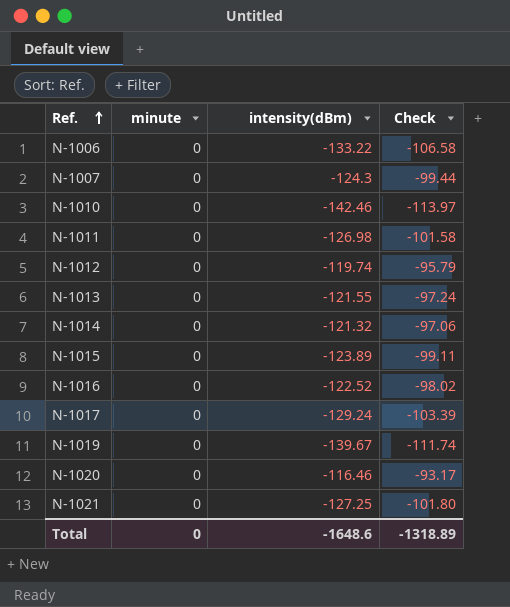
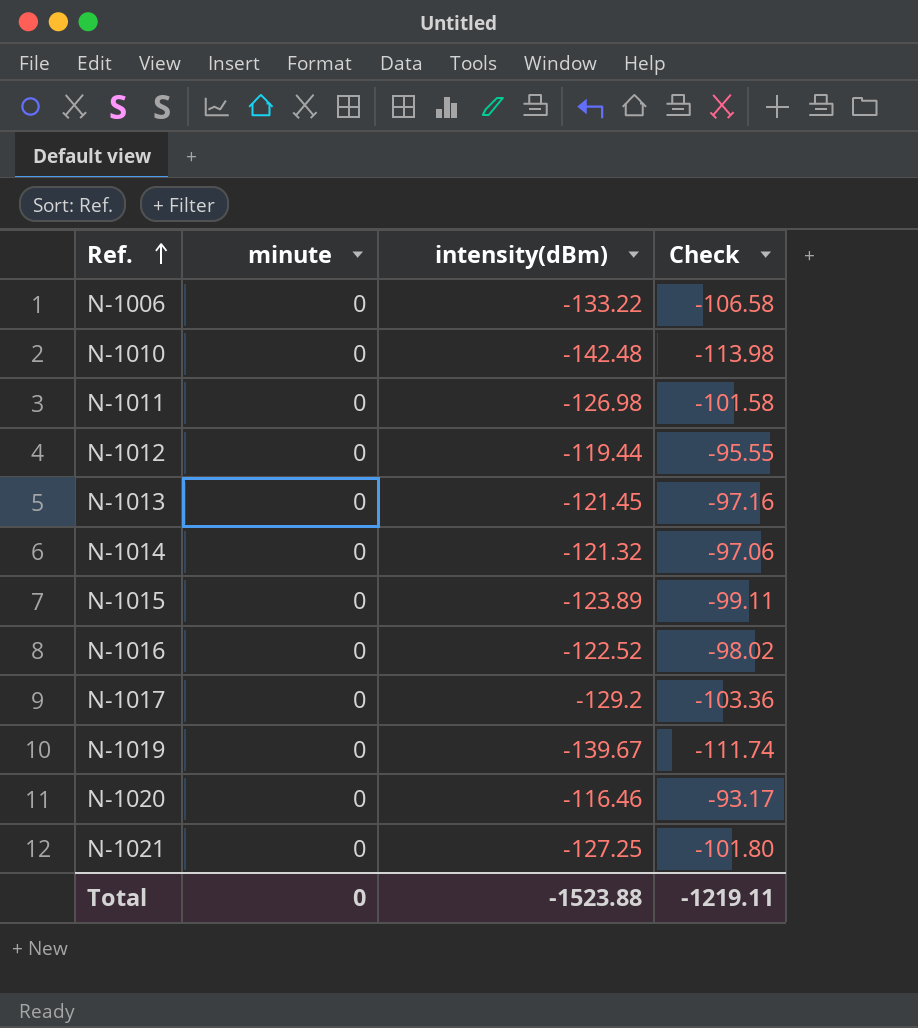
row N-1007: 0 | -124.3 | -99.44 -> none
N-1010 | intensity(dBm): -142.46 -> -142.48
N-1010 | Check: -113.97 -> -113.98
N-1012 | intensity(dBm): -119.74 -> -119.44
N-1012 | Check: -95.79 -> -95.55
N-1013 | intensity(dBm): -121.55 -> -121.45
N-1013 | Check: -97.24 -> -97.16
N-1017 | intensity(dBm): -129.24 -> -129.2
N-1017 | Check: -103.39 -> -103.36
Total | intensity(dBm): -1648.6 -> -1523.88
Total | Check: -1318.89 -> -1219.11

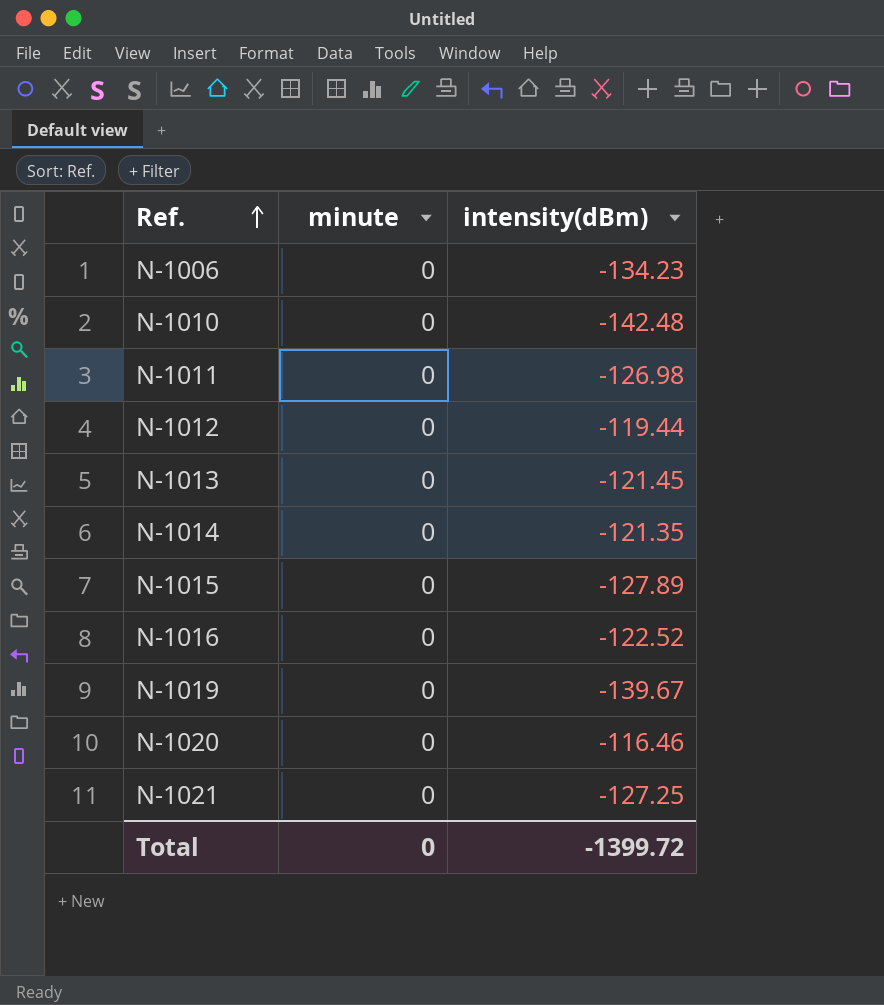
column Check | formula: [intensity(dBm)] * 0.8 -> none
row N-1017: 0 | -129.2 | -103.36 -> none
N-1006 | intensity(dBm): -133.22 -> -134.23
N-1014 | intensity(dBm): -121.32 -> -121.35
N-1015 | intensity(dBm): -123.89 -> -127.89
Total | intensity(dBm): -1523.88 -> -1399.72

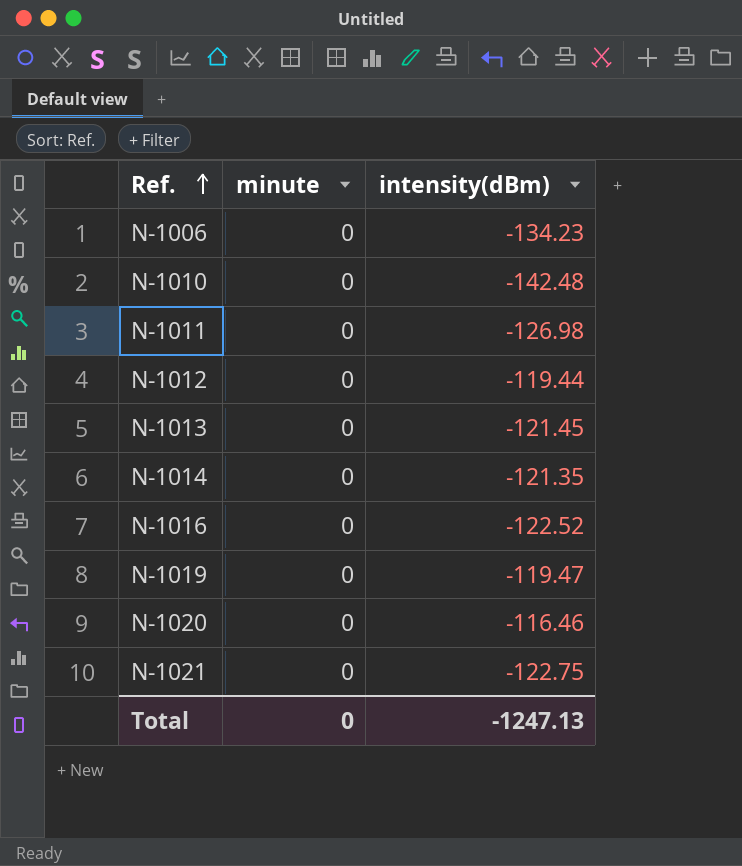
row N-1015: 0 | -127.89 -> none
N-1019 | intensity(dBm): -139.67 -> -119.47
N-1021 | intensity(dBm): -127.25 -> -122.75
Total | intensity(dBm): -1399.72 -> -1247.13

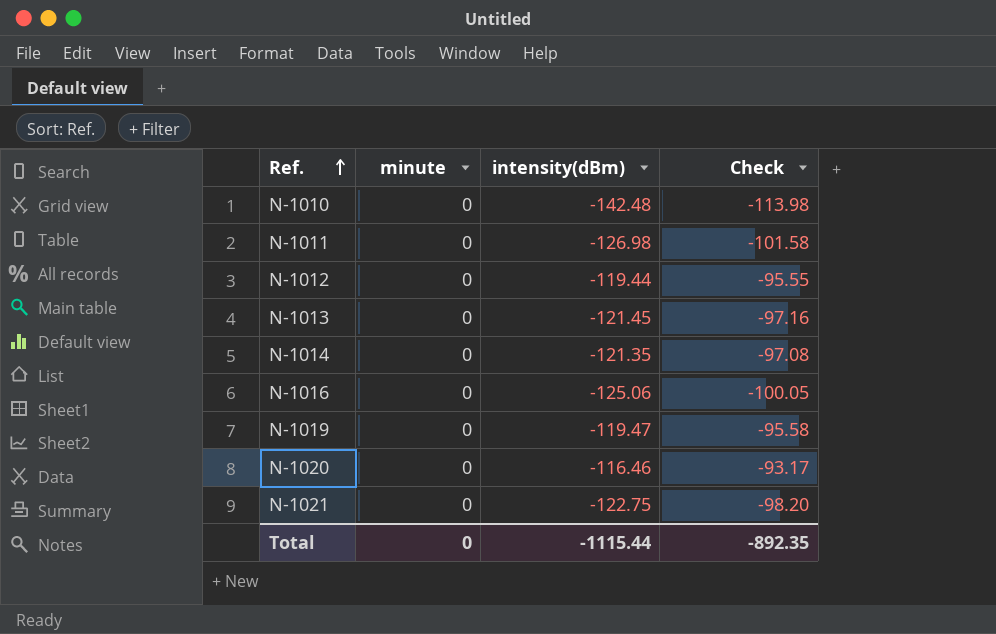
column Check | formula: none -> [intensity(dBm)] * 0.8
row N-1006: 0 | -134.23 -> none
N-1016 | intensity(dBm): -122.52 -> -125.06
Total | intensity(dBm): -1247.13 -> -1115.44

